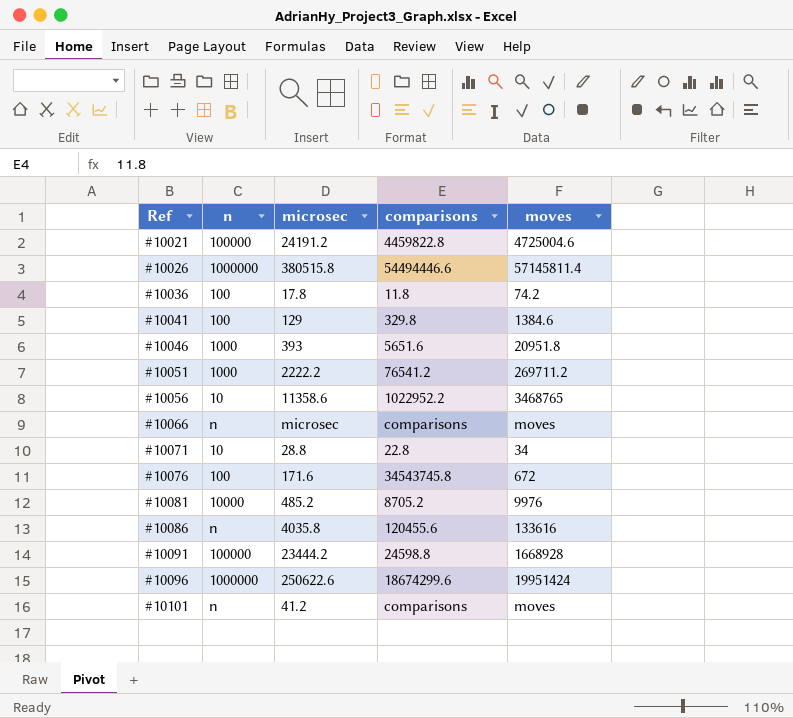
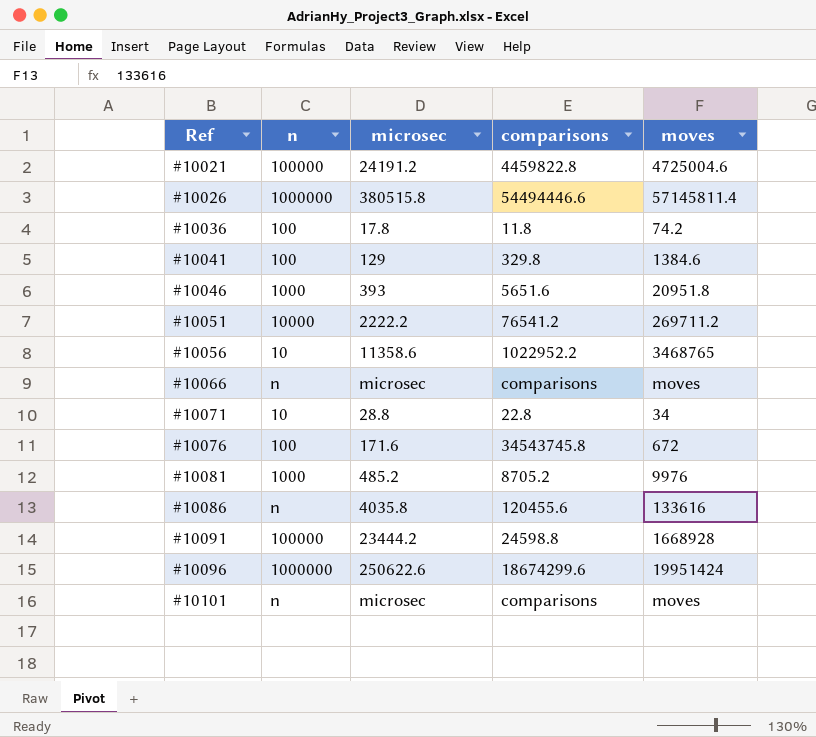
#10051 | n: 1000 -> 10000
#10081 | n: 10000 -> 1000
#10101 | microsec: 41.2 -> microsec

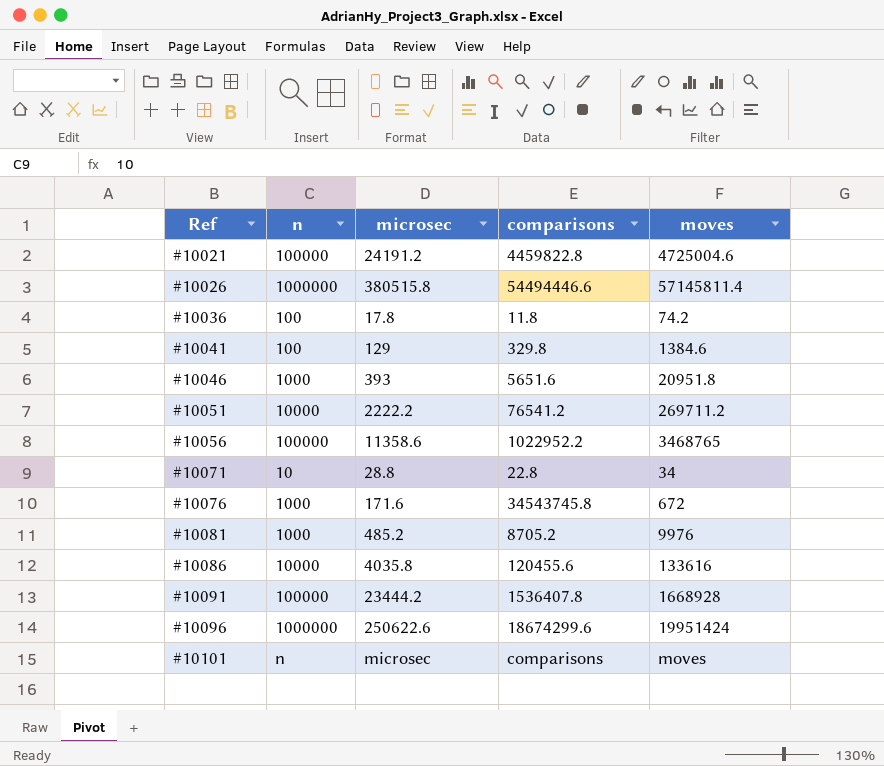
row #10066: n | microsec | comparisons | moves -> none
#10056 | n: 10 -> 100000
#10076 | n: 100 -> 1000
#10086 | n: n -> 10000
#10091 | comparisons: 24598.8 -> 1536407.8

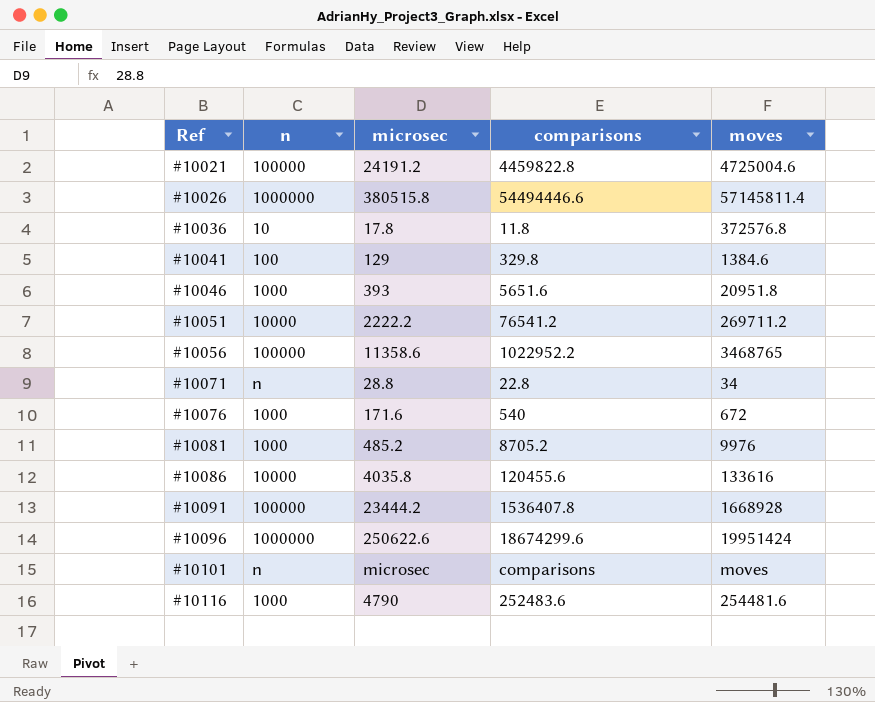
#10036 | n: 100 -> 10
#10036 | moves: 74.2 -> 372576.8
#10071 | n: 10 -> n
#10076 | comparisons: 34543745.8 -> 540
row #10116: none -> 1000 | 4790 | 252483.6 | 254481.6

